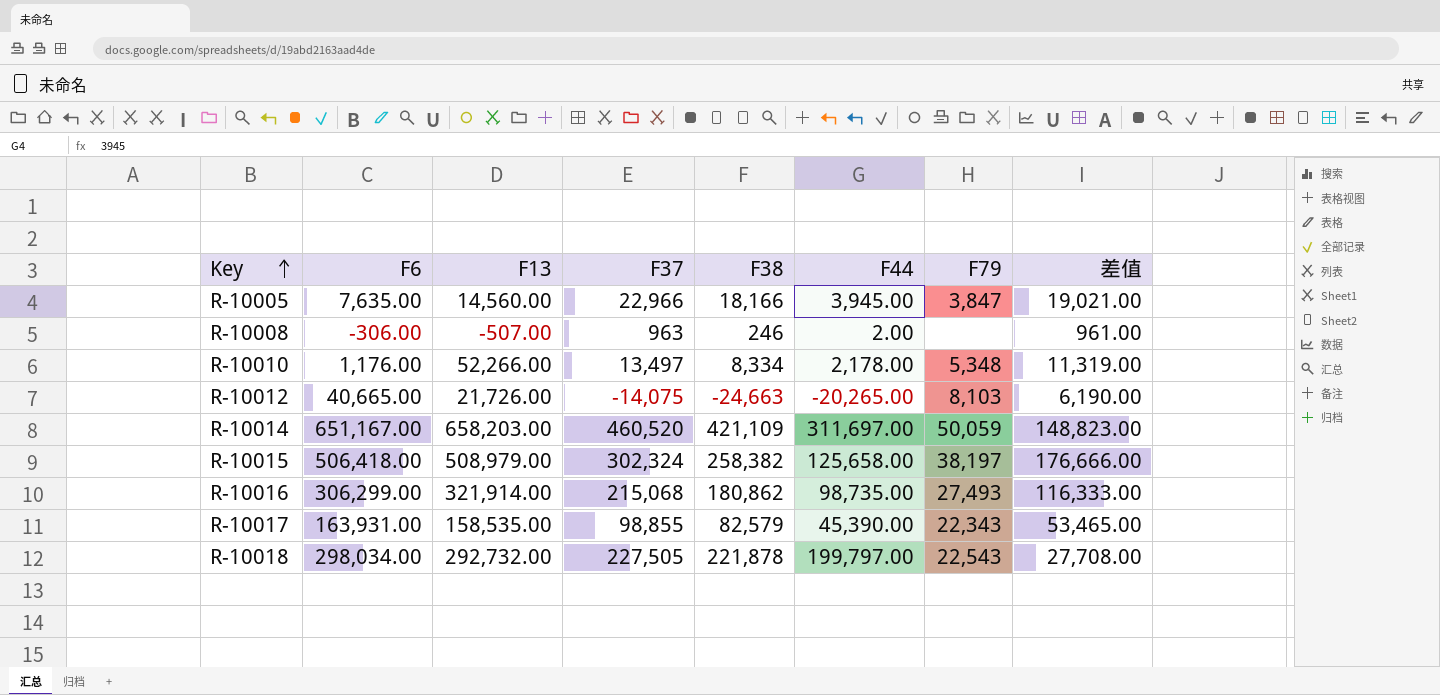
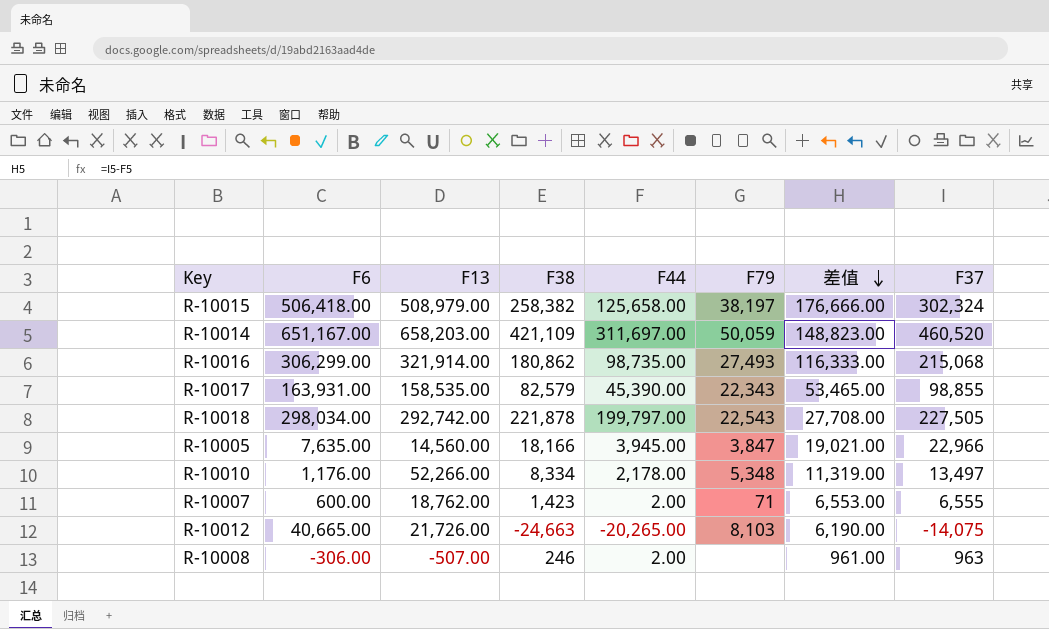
row order: Key ascending -> 差值 descending
column F37 | position: 4 -> 8
R-10018 | F13: 292,732.00 -> 292,742.00
row R-10007: none -> 600.00 | 18,762.00 | 1,423 | 2.00 | 71 | 6,553.00 | 6,555

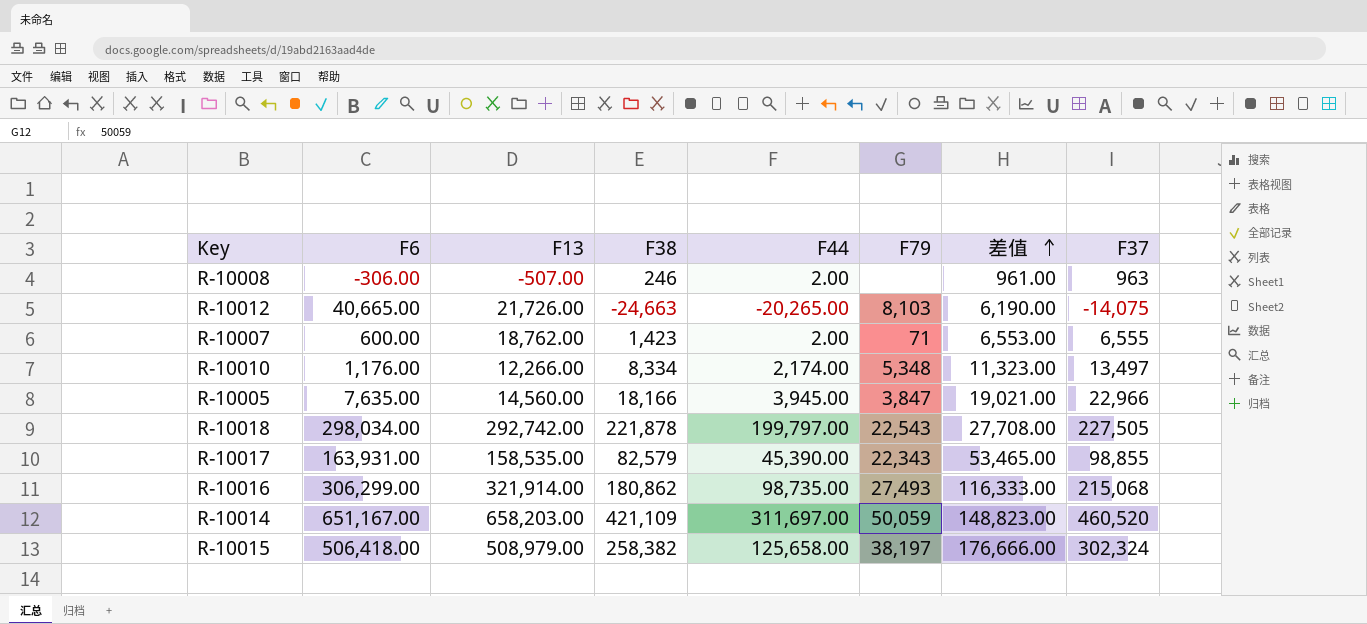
row order: 差值 descending -> 差值 ascending
R-10010 | F13: 52,266.00 -> 12,266.00
R-10010 | F44: 2,178.00 -> 2,174.00
R-10010 | 差值: 11,319.00 -> 11,323.00

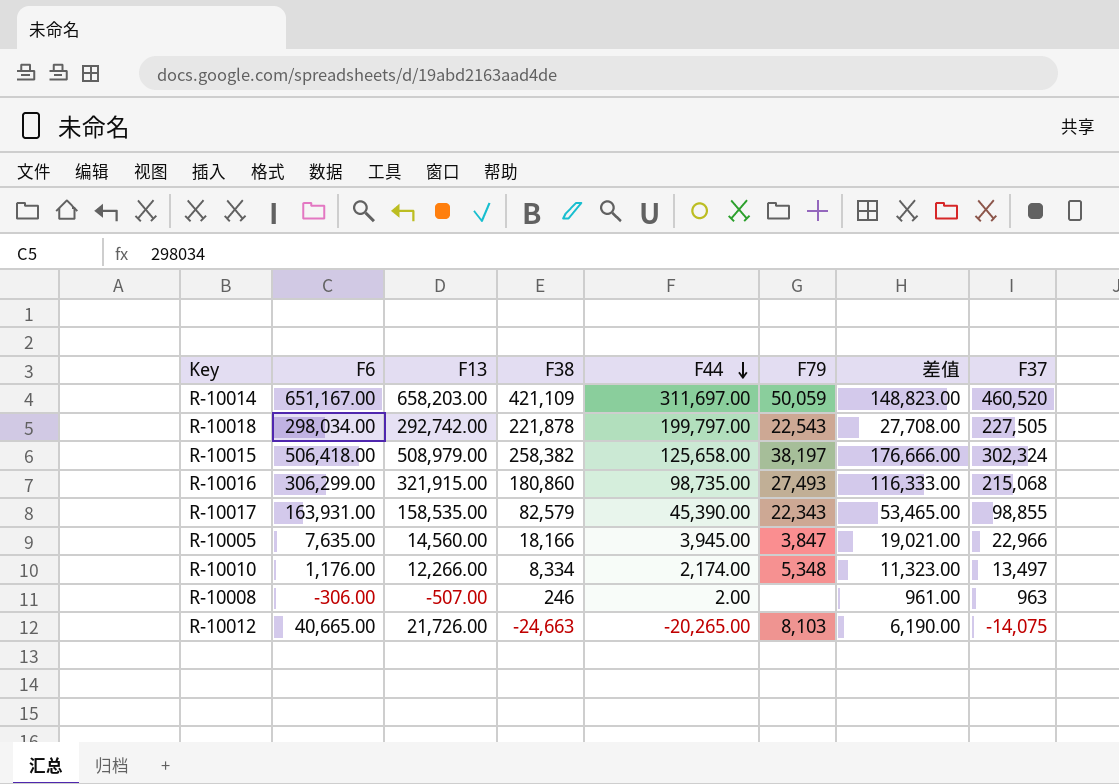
row order: 差值 ascending -> F44 descending
row R-10007: 600.00 | 18,762.00 | 1,423 | 2.00 | 71 | 6,553.00 | 6,555 -> none
R-10016 | F13: 321,914.00 -> 321,915.00
R-10016 | F38: 180,862 -> 180,860

